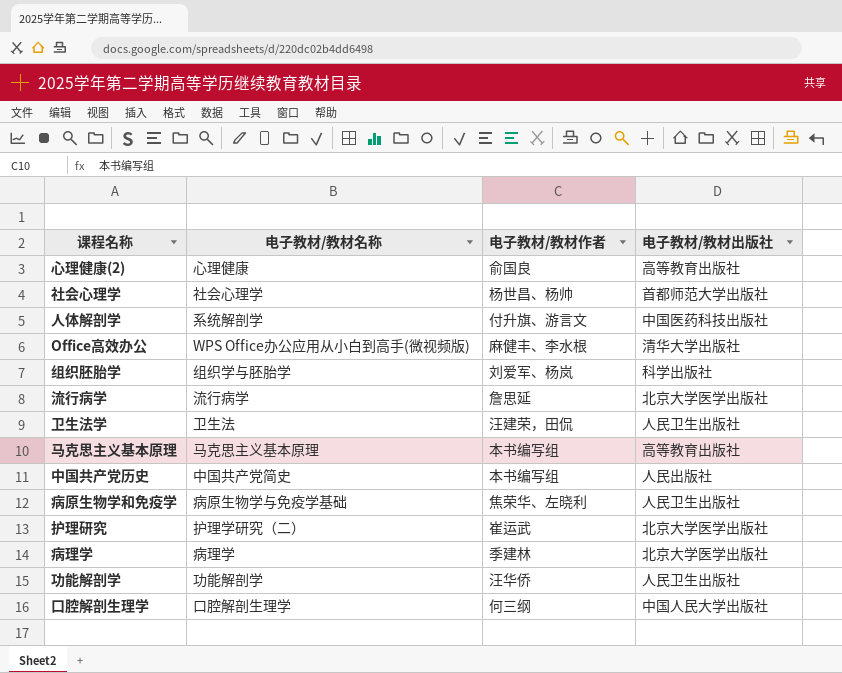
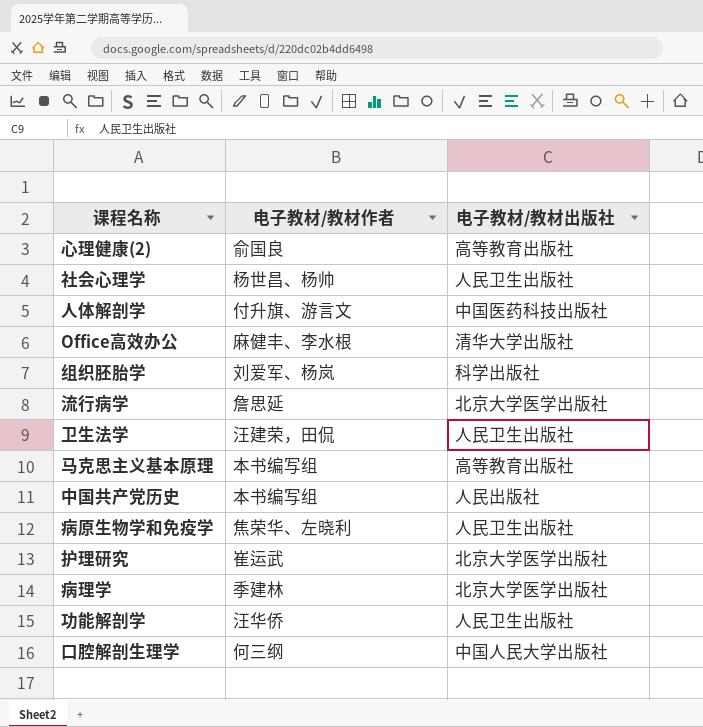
column 电子教材/教材名称 | position: 2 -> none
社会心理学 | 电子教材/教材出版社: 首都师范大学出版社 -> 人民卫生出版社

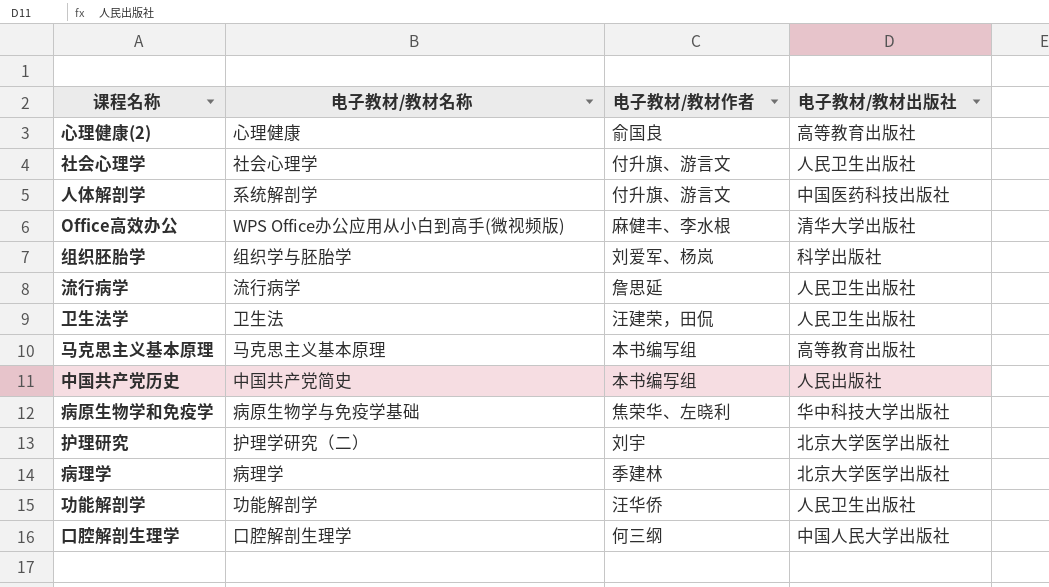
column 电子教材/教材名称 | position: none -> 2
社会心理学 | 电子教材/教材作者: 杨世昌、杨帅 -> 付升旗、游言文
流行病学 | 电子教材/教材出版社: 北京大学医学出版社 -> 人民卫生出版社
病原生物学和免疫学 | 电子教材/教材出版社: 人民卫生出版社 -> 华中科技大学出版社
护理研究 | 电子教材/教材作者: 崔运武 -> 刘宇

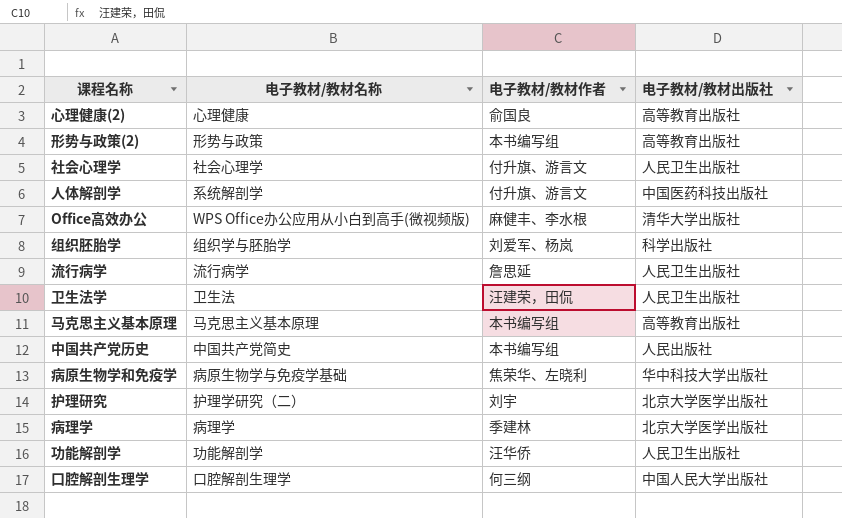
row 形势与政策(2): none -> 形势与政策 | 本书编写组 | 高等教育出版社

